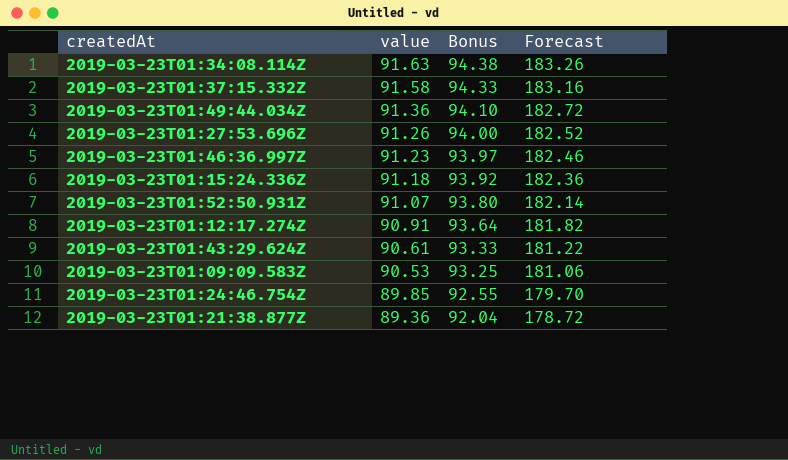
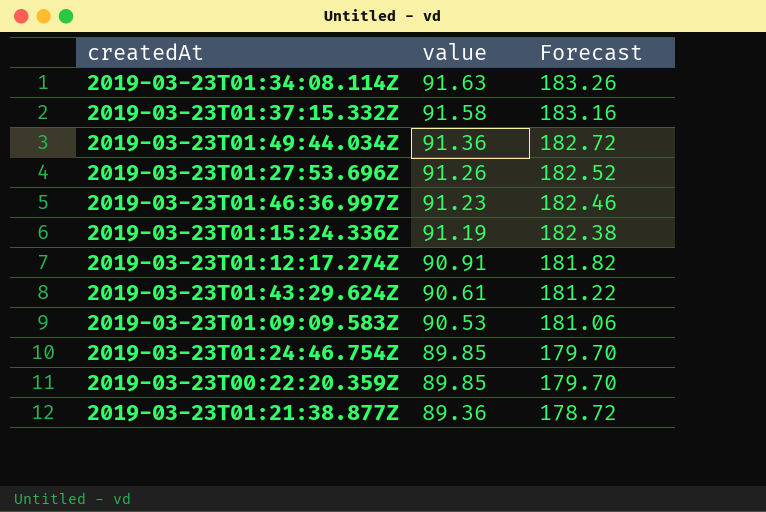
column Bonus | formula: [value] * 1.03 -> none
row 2019-03-23T01:52:50.931Z: 91.07 | 93.80 | 182.14 -> none
2019-03-23T01:15:24.336Z | value: 91.18 -> 91.19
2019-03-23T01:15:24.336Z | Forecast: 182.36 -> 182.38
row 2019-03-23T00:22:20.359Z: none -> 89.85 | 179.70

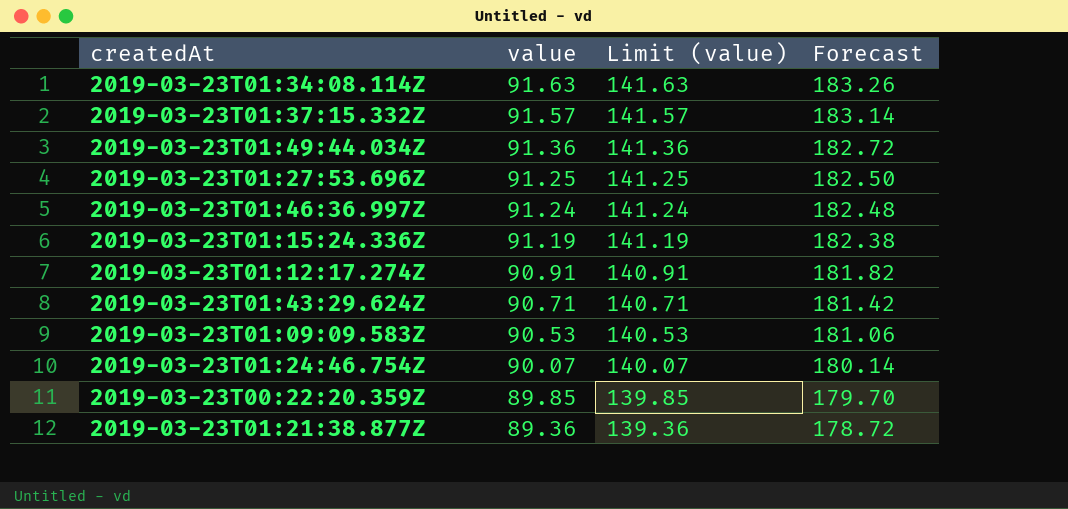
column Limit (value) | formula: none -> [value] + 50
2019-03-23T01:37:15.332Z | value: 91.58 -> 91.57
2019-03-23T01:37:15.332Z | Forecast: 183.16 -> 183.14
2019-03-23T01:27:53.696Z | value: 91.26 -> 91.25
2019-03-23T01:27:53.696Z | Forecast: 182.52 -> 182.50
2019-03-23T01:46:36.997Z | value: 91.23 -> 91.24
2019-03-23T01:46:36.997Z | Forecast: 182.46 -> 182.48
2019-03-23T01:43:29.624Z | value: 90.61 -> 90.71
2019-03-23T01:43:29.624Z | Forecast: 181.22 -> 181.42
2019-03-23T01:24:46.754Z | value: 89.85 -> 90.07
2019-03-23T01:24:46.754Z | Forecast: 179.70 -> 180.14

